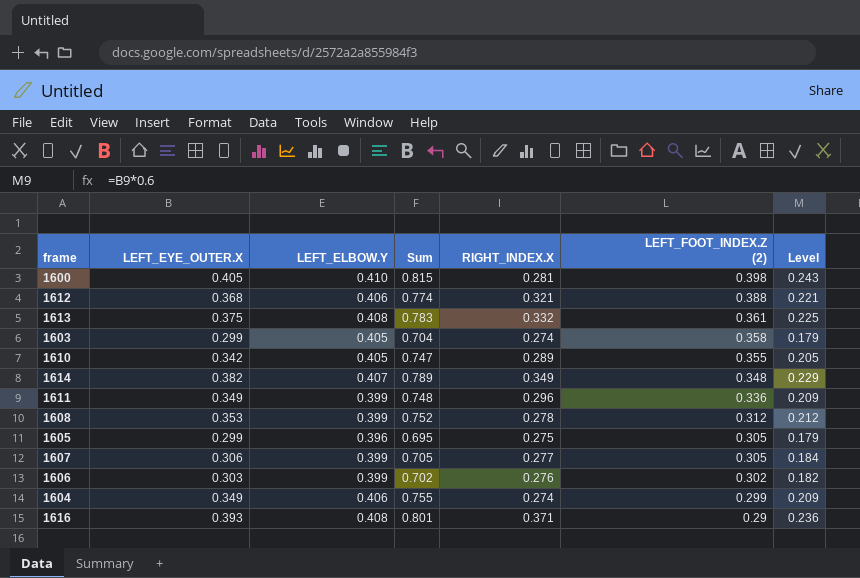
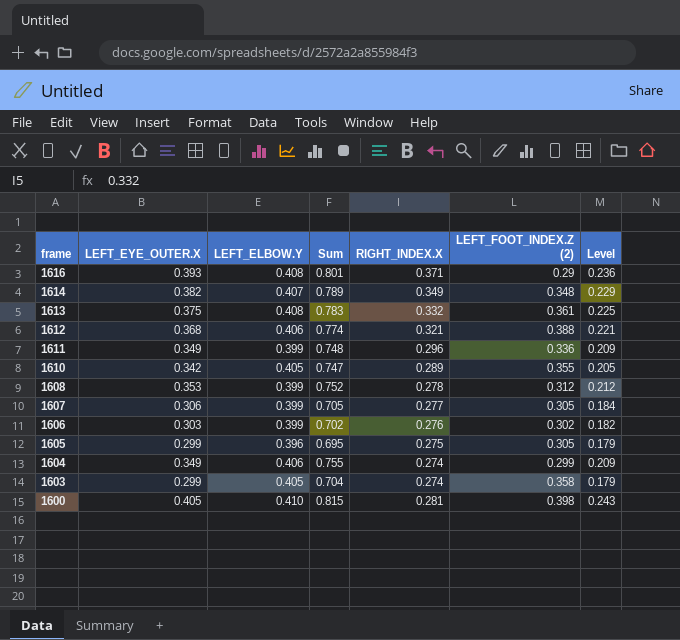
row order: LEFT_FOOT_INDEX.Z (2) descending -> frame descending

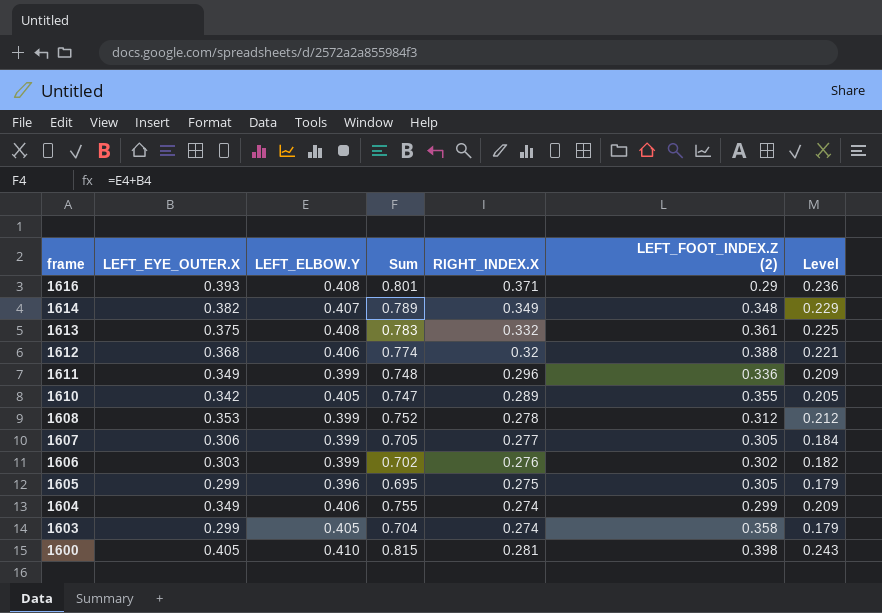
1612 | RIGHT_INDEX.X: 0.321 -> 0.32

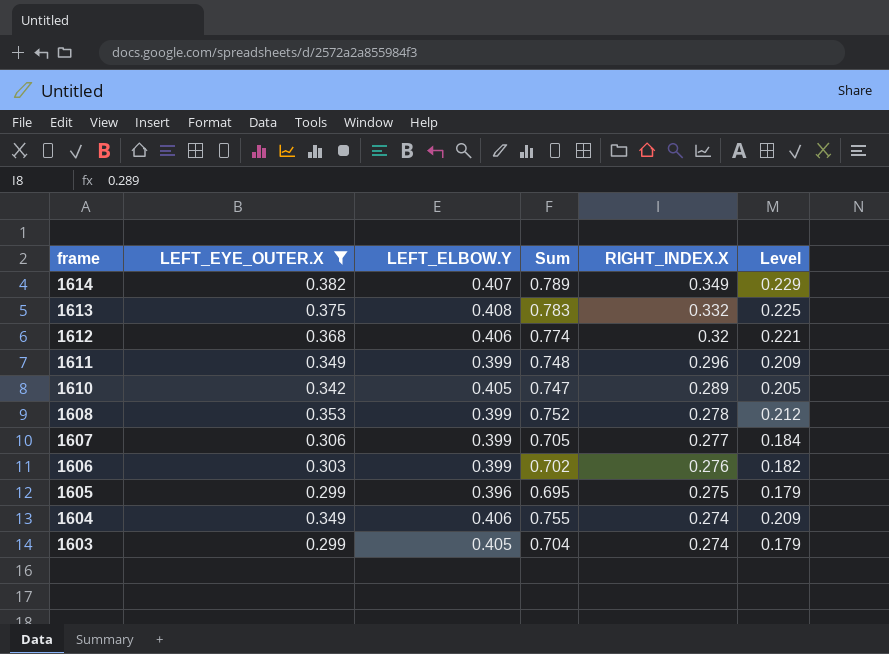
filter: none -> LEFT_EYE_OUTER.X <= 0.382
column LEFT_FOOT_INDEX.Z (2) | position: 6 -> none

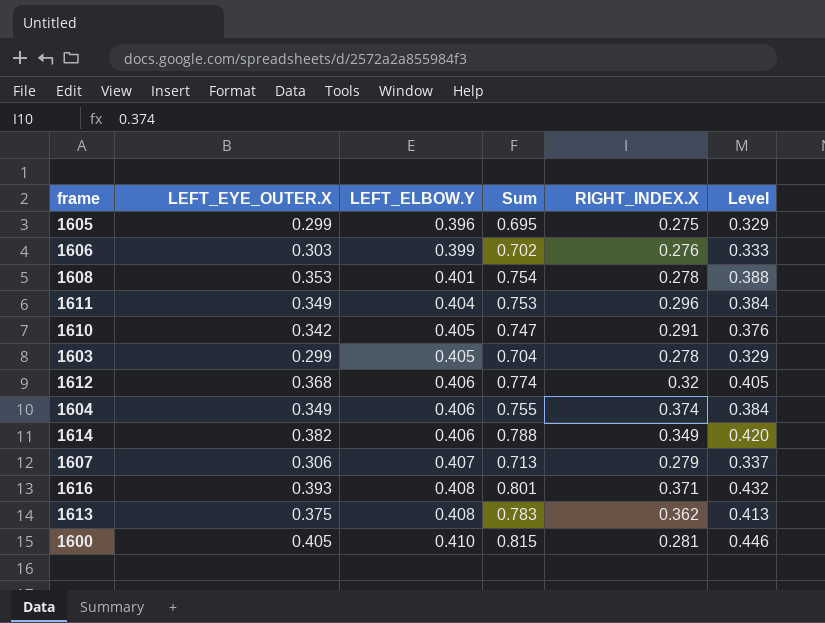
filter: LEFT_EYE_OUTER.X <= 0.382 -> none
row order: frame descending -> LEFT_ELBOW.Y ascending
column Level | formula: [LEFT_EYE_OUTER.X] * 0.6 -> [LEFT_EYE_OUTER.X] * 1.1
1608 | LEFT_ELBOW.Y: 0.399 -> 0.401
1608 | Sum: 0.752 -> 0.754
1611 | LEFT_ELBOW.Y: 0.399 -> 0.404
1611 | Sum: 0.748 -> 0.753
1610 | RIGHT_INDEX.X: 0.289 -> 0.291
1603 | RIGHT_INDEX.X: 0.274 -> 0.278
1604 | RIGHT_INDEX.X: 0.274 -> 0.374
1614 | LEFT_ELBOW.Y: 0.407 -> 0.406
1614 | Sum: 0.789 -> 0.788
1607 | LEFT_ELBOW.Y: 0.399 -> 0.407
1607 | Sum: 0.705 -> 0.713
1607 | RIGHT_INDEX.X: 0.277 -> 0.279
1613 | RIGHT_INDEX.X: 0.332 -> 0.362

